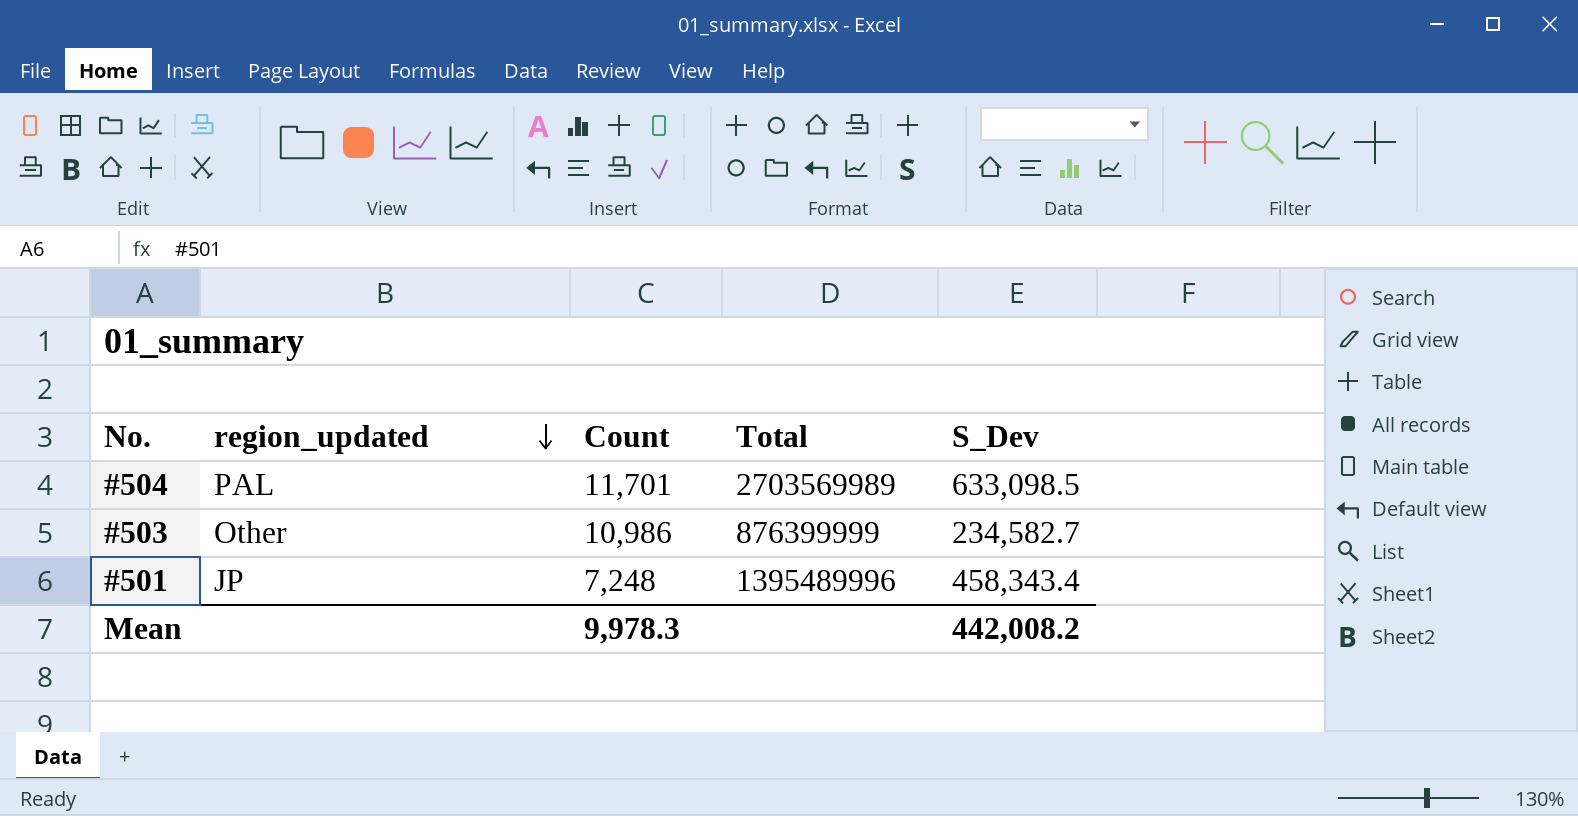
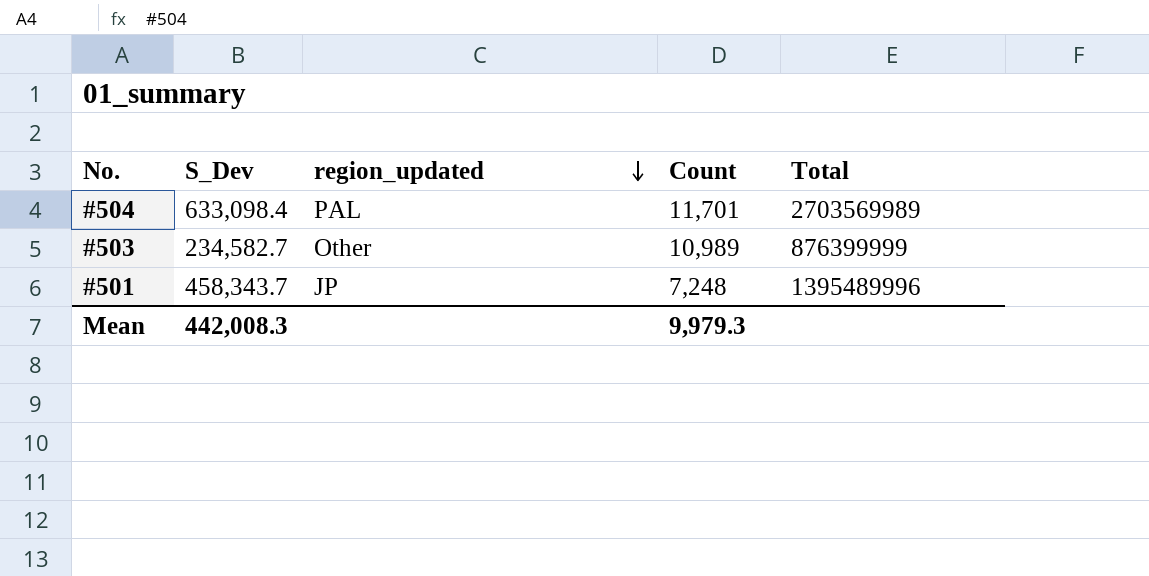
column S_Dev | position: 5 -> 2
#504 | S_Dev: 633,098.5 -> 633,098.4
#503 | Count: 10,986 -> 10,989
#501 | S_Dev: 458,343.4 -> 458,343.7
Mean | S_Dev: 442,008.2 -> 442,008.3
Mean | Count: 9,978.3 -> 9,979.3

